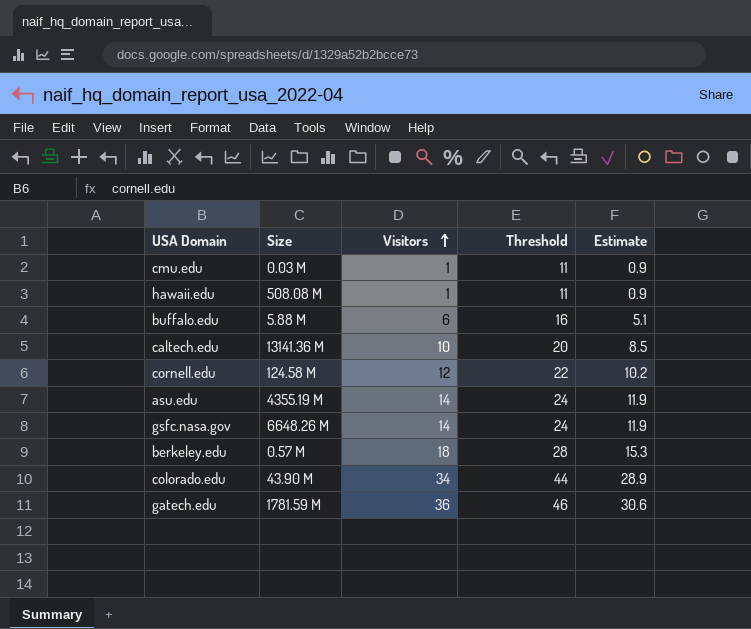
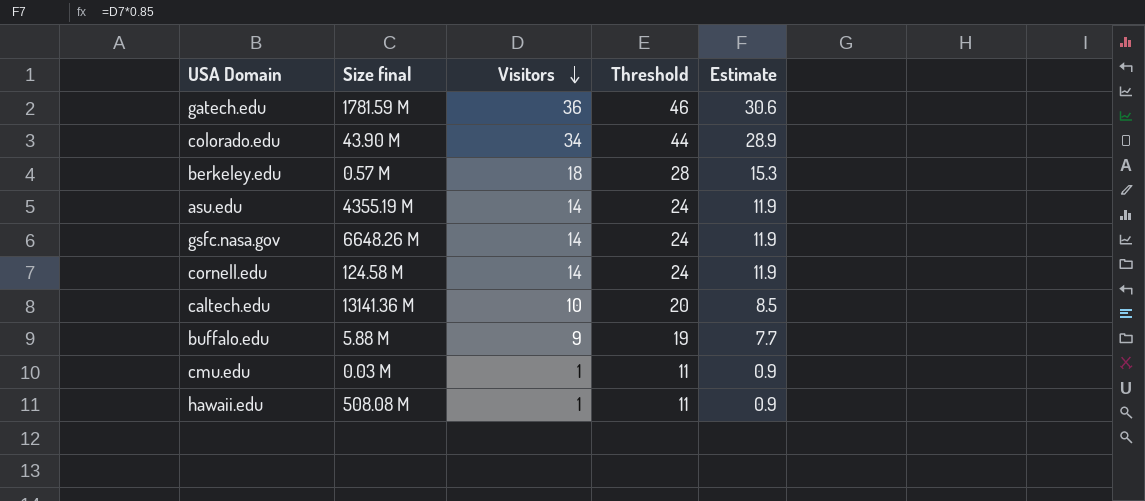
row order: Visitors ascending -> Visitors descending
column name: Size -> Size final
cornell.edu | Visitors: 12 -> 14
cornell.edu | Threshold: 22 -> 24
cornell.edu | Estimate: 10.2 -> 11.9
buffalo.edu | Visitors: 6 -> 9
buffalo.edu | Threshold: 16 -> 19
buffalo.edu | Estimate: 5.1 -> 7.7

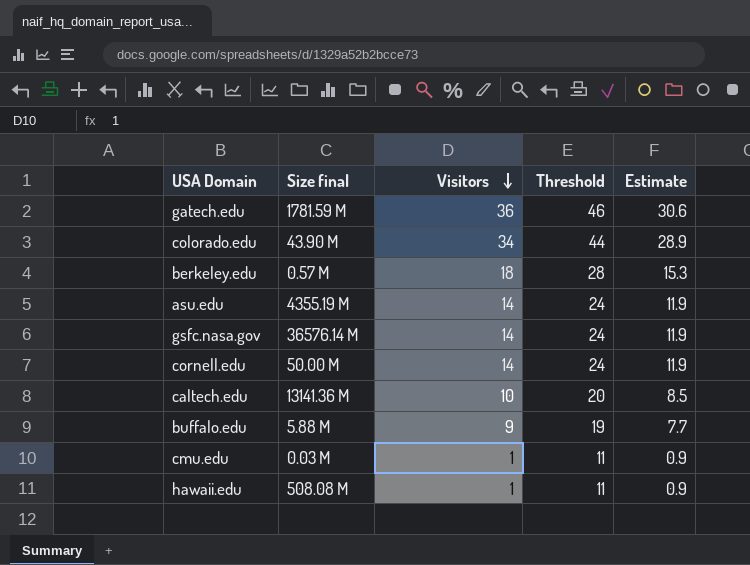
gsfc.nasa.gov | Size final: 6648.26 M -> 36576.14 M
cornell.edu | Size final: 124.58 M -> 50.00 M

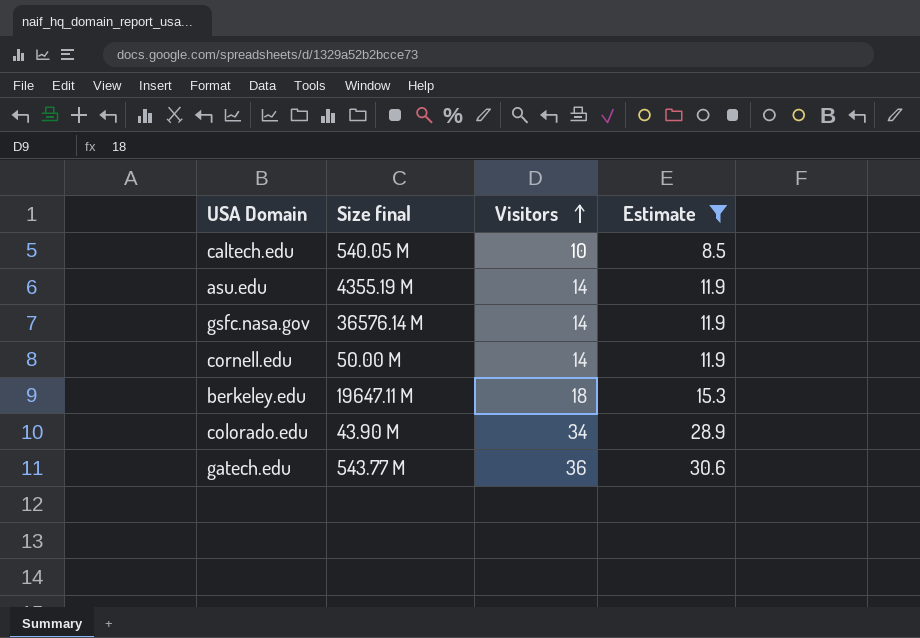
filter: none -> Estimate >= 8.5
row order: Visitors descending -> Visitors ascending
column Threshold | formula: [Visitors] + 10 -> none
caltech.edu | Size final: 13141.36 M -> 540.05 M
berkeley.edu | Size final: 0.57 M -> 19647.11 M
gatech.edu | Size final: 1781.59 M -> 543.77 M

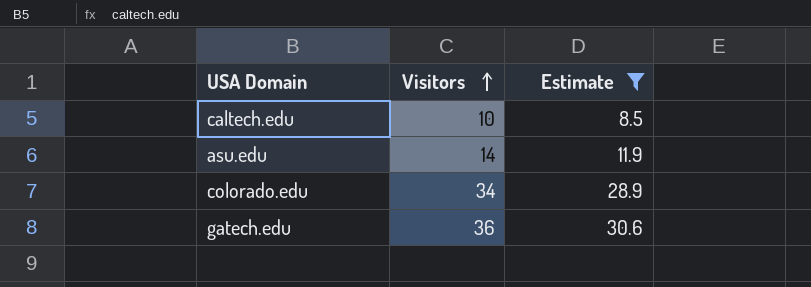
column Size final | position: 2 -> none
row gsfc.nasa.gov: 36576.14 M | 14 | 11.9 -> none
row cornell.edu: 50.00 M | 14 | 11.9 -> none
row berkeley.edu: 19647.11 M | 18 | 15.3 -> none

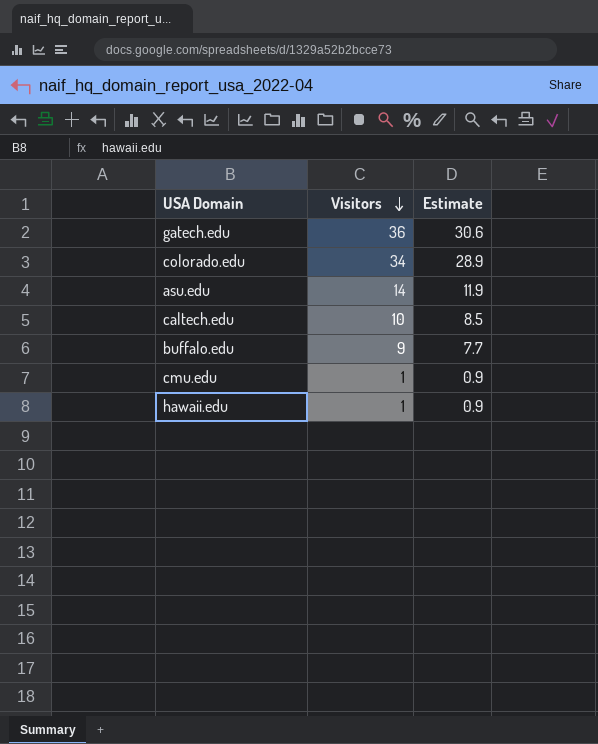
filter: Estimate >= 8.5 -> none
row order: Visitors ascending -> Visitors descending

